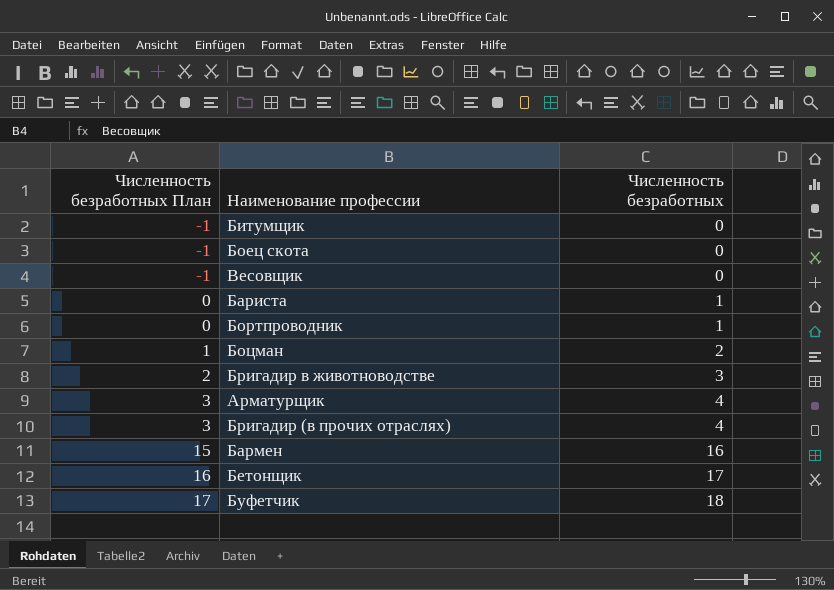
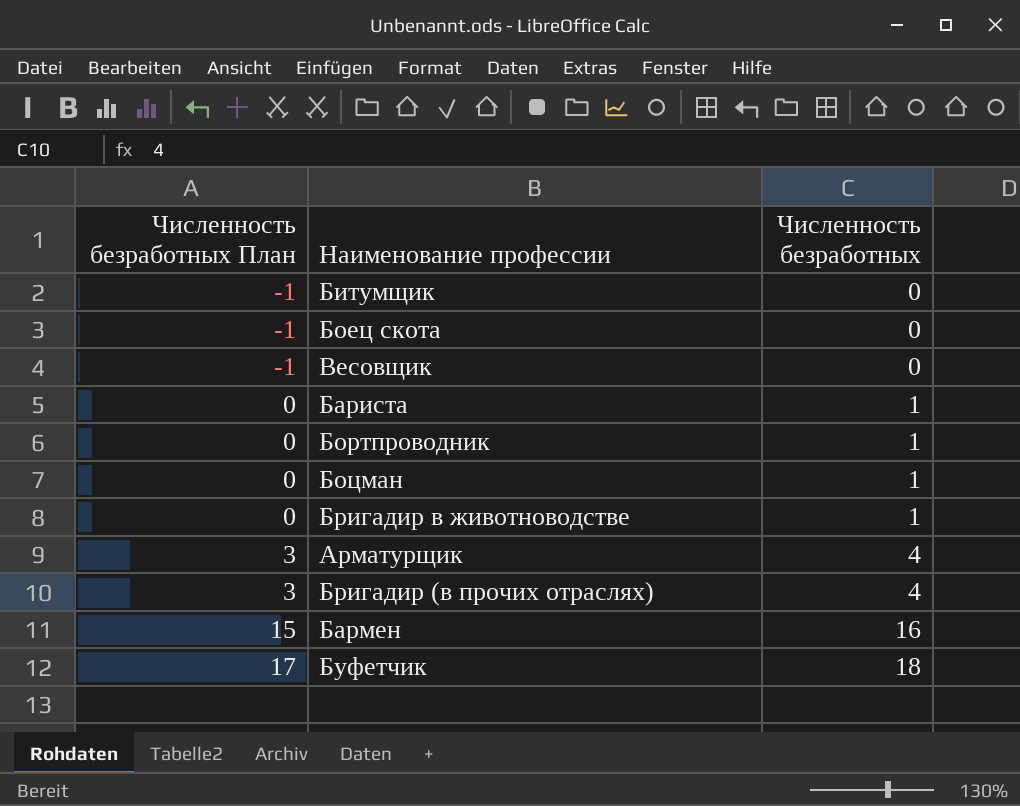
row Бетонщик: 16 | 17 -> none
Боцман | Численность безработных План: 1 -> 0
Боцман | Численность безработных: 2 -> 1
Бригадир в животноводстве | Численность безработных План: 2 -> 0
Бригадир в животноводстве | Численность безработных: 3 -> 1

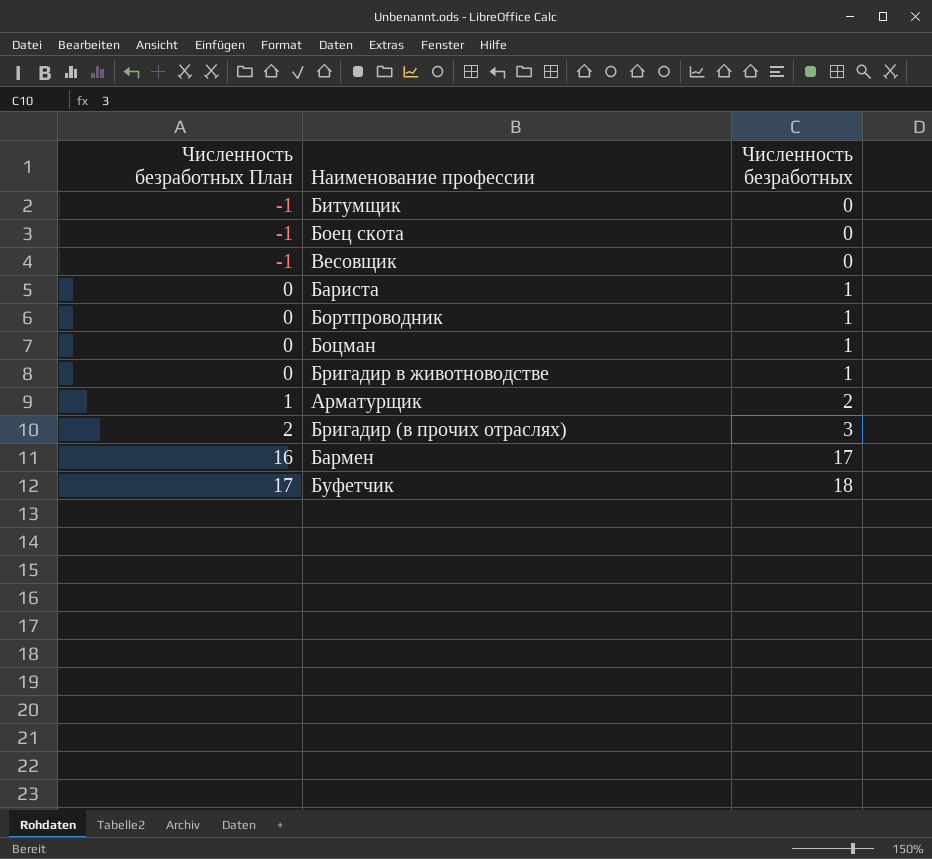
Арматурщик | Численность безработных План: 3 -> 1
Арматурщик | Численность безработных: 4 -> 2
Бригадир (в прочих отраслях) | Численность безработных План: 3 -> 2
Бригадир (в прочих отраслях) | Численность безработных: 4 -> 3
Бармен | Численность безработных План: 15 -> 16
Бармен | Численность безработных: 16 -> 17

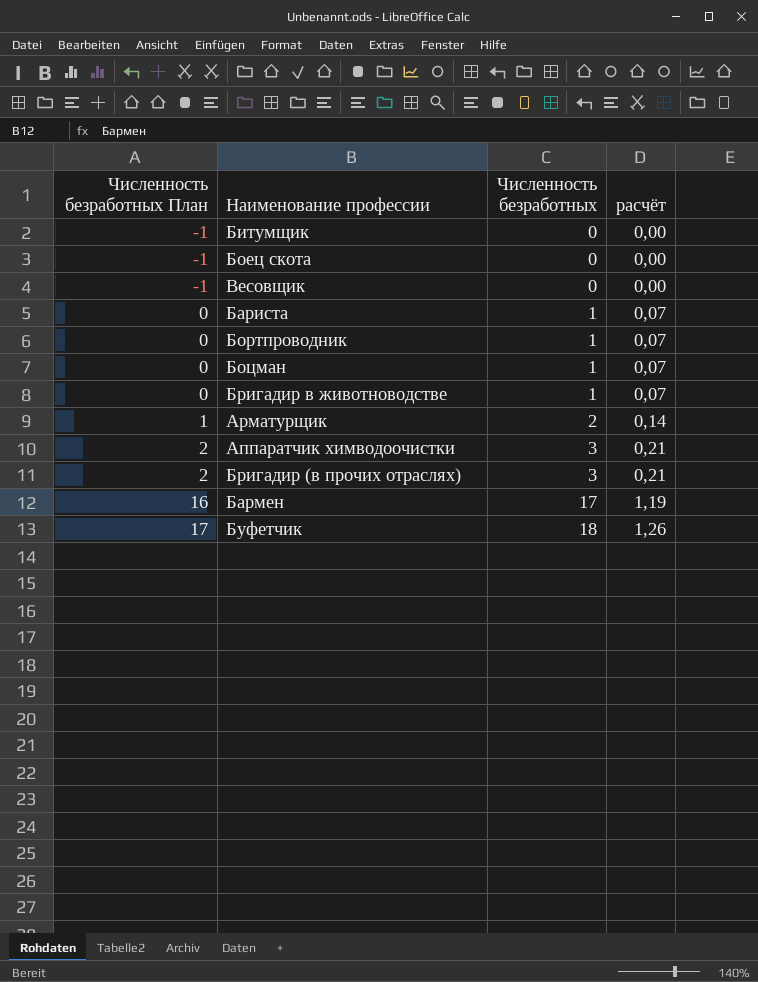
column расчёт | formula: none -> [Численность безработных] * 0,07
row Аппаратчик химводоочистки: none -> 2 | 3 | 0,21

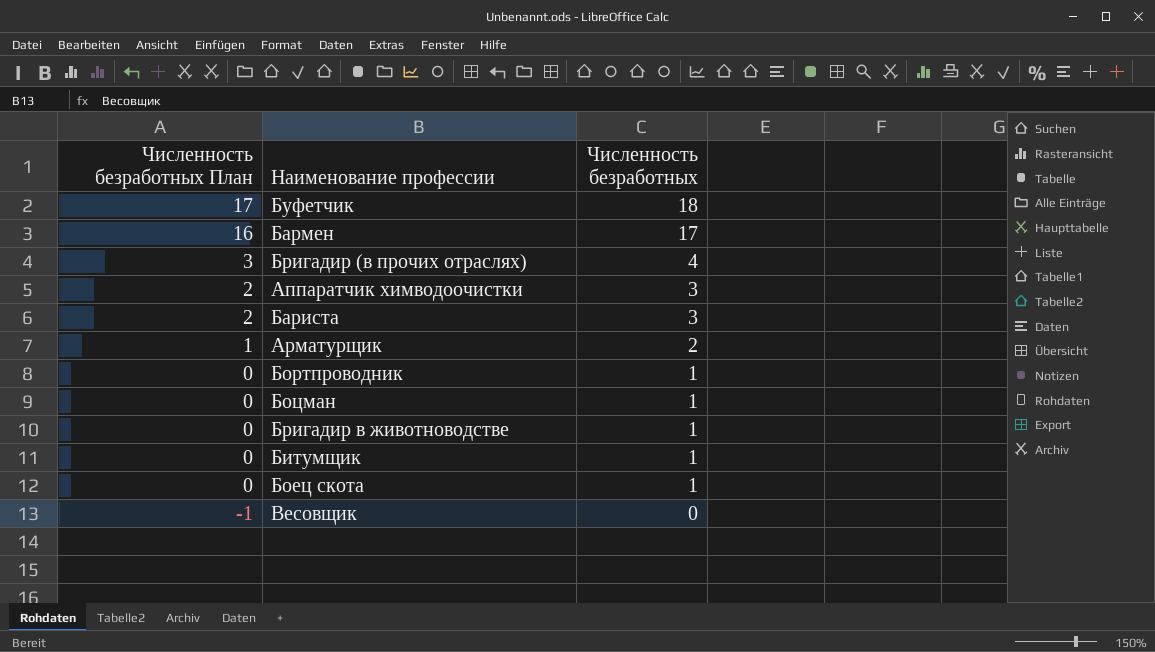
row order: Численность безработных План ascending -> Численность безработных План descending
column расчёт | formula: [Численность безработных] * 0,07 -> none
Бригадир (в прочих отраслях) | Численность безработных План: 2 -> 3
Бригадир (в прочих отраслях) | Численность безработных: 3 -> 4
Бариста | Численность безработных План: 0 -> 2
Бариста | Численность безработных: 1 -> 3
Битумщик | Численность безработных План: -1 -> 0
Битумщик | Численность безработных: 0 -> 1
Боец скота | Численность безработных План: -1 -> 0
Боец скота | Численность безработных: 0 -> 1

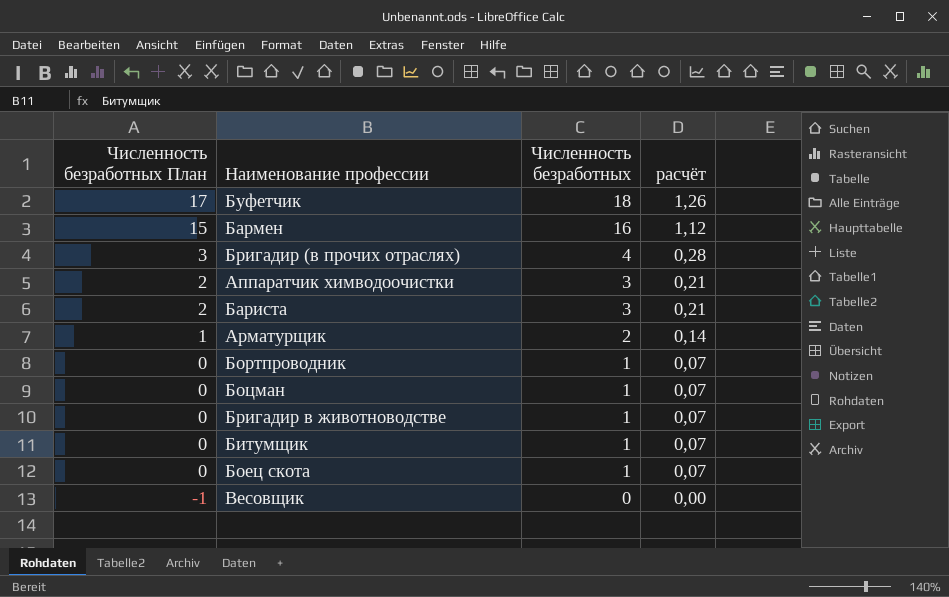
column расчёт | formula: none -> [Численность безработных] * 0,07
Бармен | Численность безработных План: 16 -> 15
Бармен | Численность безработных: 17 -> 16

